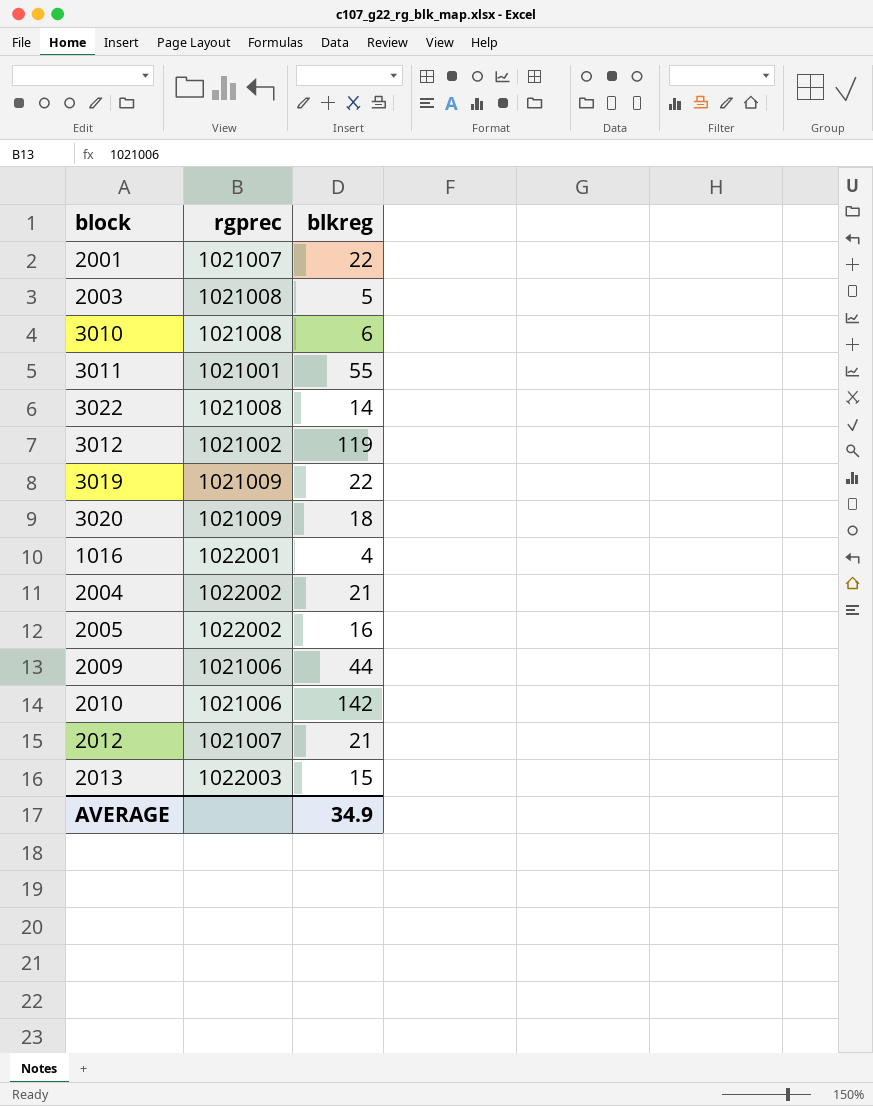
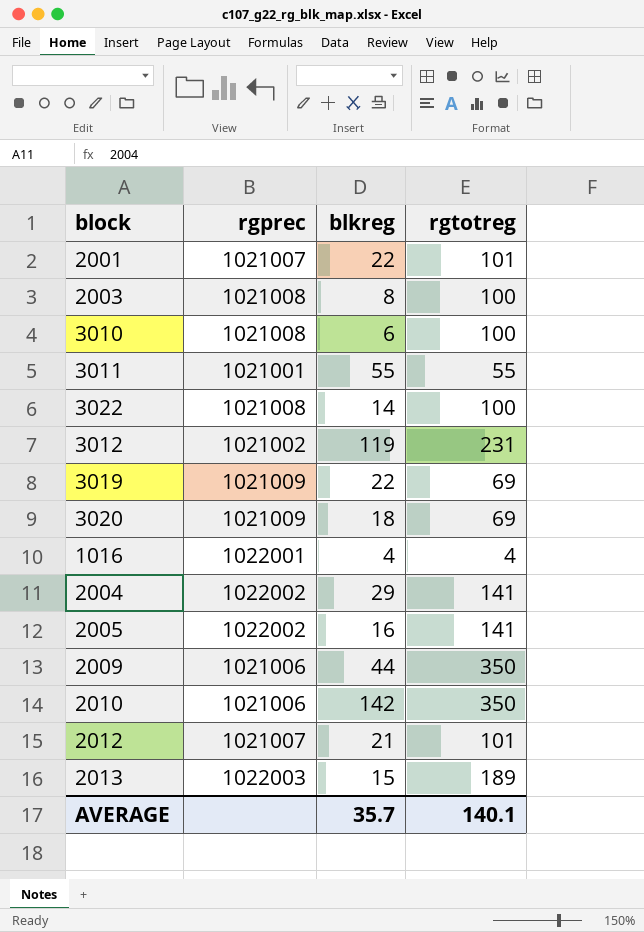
column rgtotreg | position: none -> 4
2003 | blkreg: 5 -> 8
2004 | blkreg: 21 -> 29
AVERAGE | blkreg: 34.9 -> 35.7

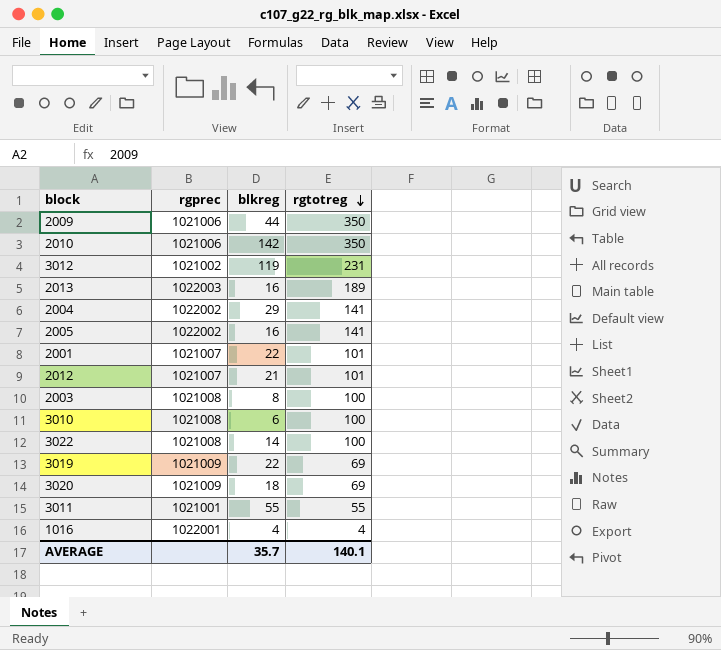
row order: none -> rgtotreg descending
2013 | blkreg: 15 -> 16

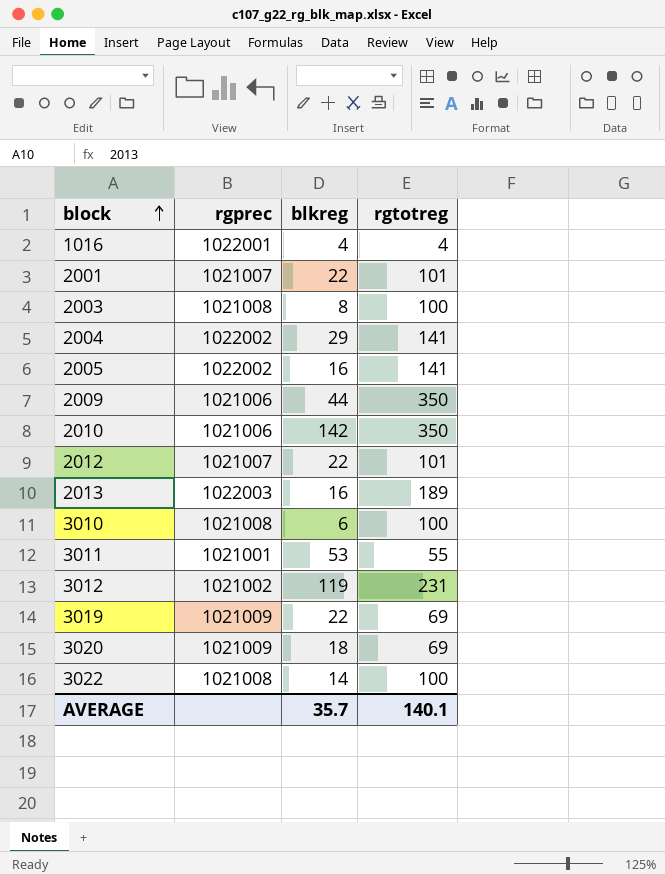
row order: rgtotreg descending -> block ascending
2012 | blkreg: 21 -> 22
3011 | blkreg: 55 -> 53

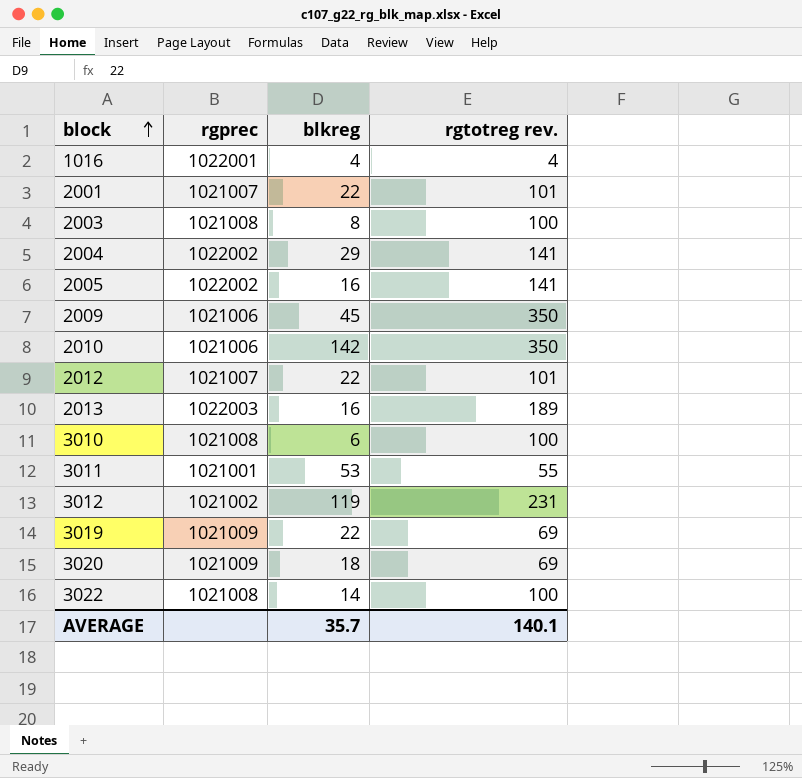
column name: rgtotreg -> rgtotreg rev.
2009 | blkreg: 44 -> 45

